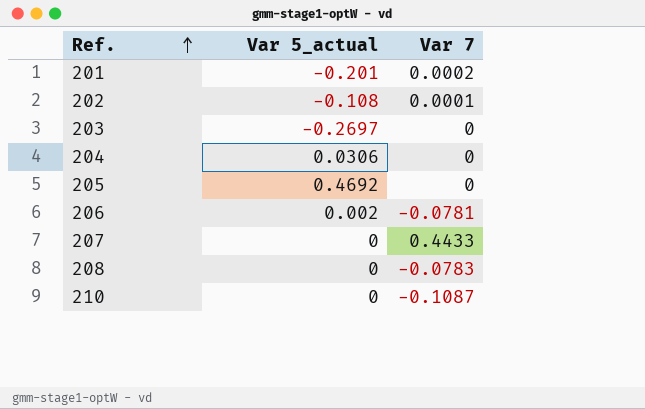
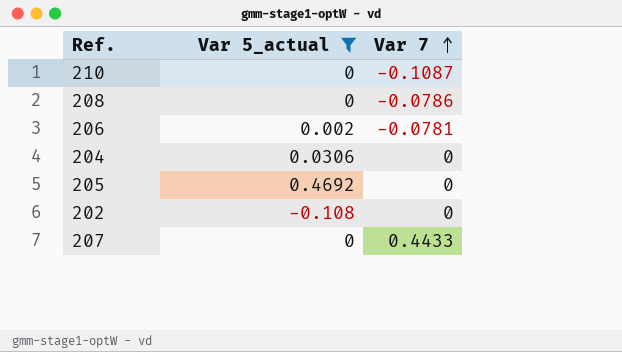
filter: none -> Var 5_actual >= -0.108
row order: Ref. ascending -> Var 7 ascending
208 | Var 7: -0.0783 -> -0.0786
202 | Var 7: 0.0001 -> 0

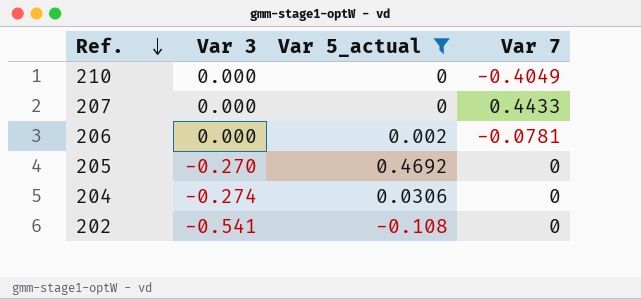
row order: Var 7 ascending -> Ref. descending
column Var 3 | position: none -> 2
row 208: 0 | -0.0786 -> none
210 | Var 7: -0.1087 -> -0.4049

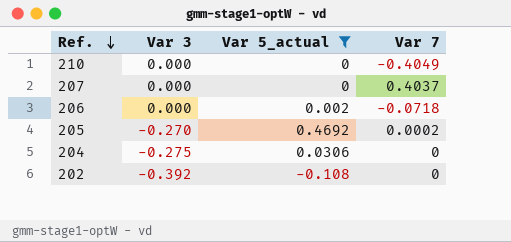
207 | Var 7: 0.4433 -> 0.4037
206 | Var 7: -0.0781 -> -0.0718
205 | Var 7: 0 -> 0.0002
204 | Var 3: -0.274 -> -0.275
202 | Var 3: -0.541 -> -0.392

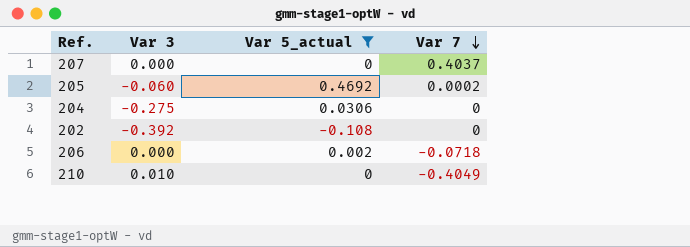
row order: Ref. descending -> Var 7 descending
205 | Var 3: -0.270 -> -0.060
210 | Var 3: 0.000 -> 0.010

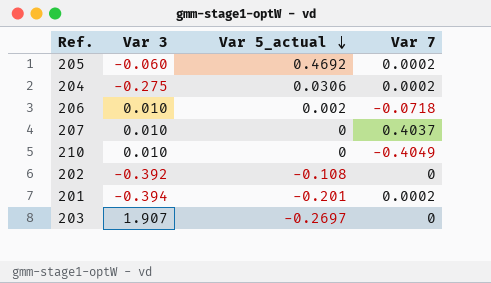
filter: Var 5_actual >= -0.108 -> none
row order: Var 7 descending -> Var 5_actual descending
204 | Var 7: 0 -> 0.0002
206 | Var 3: 0.000 -> 0.010
207 | Var 3: 0.000 -> 0.010

